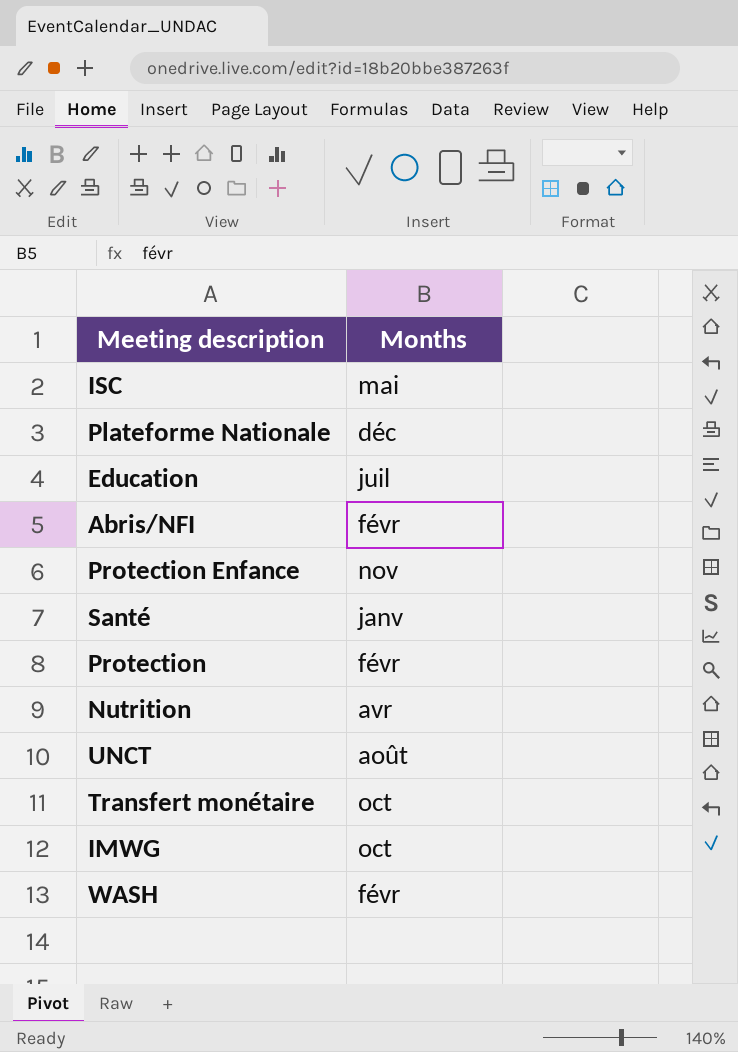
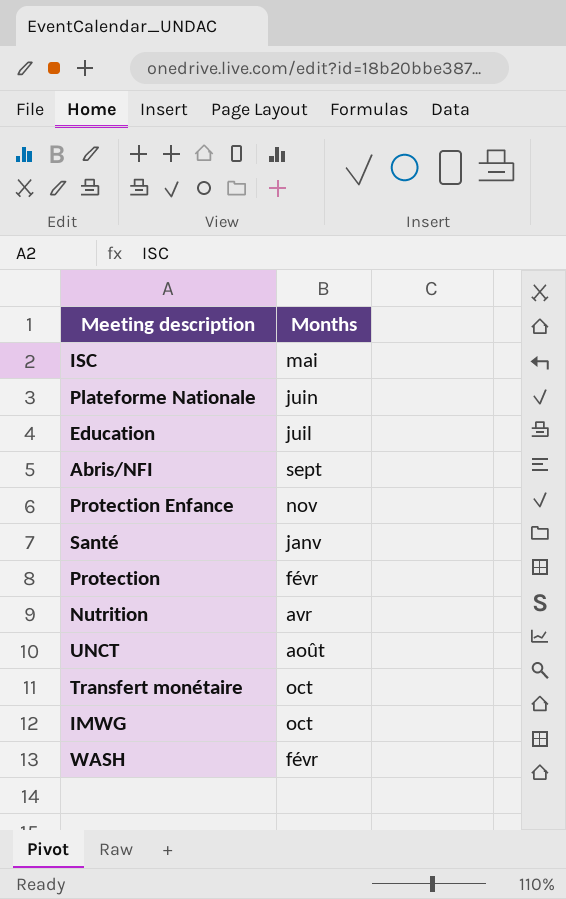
Plateforme Nationale | Months: déc -> juin
Abris/NFI | Months: févr -> sept

